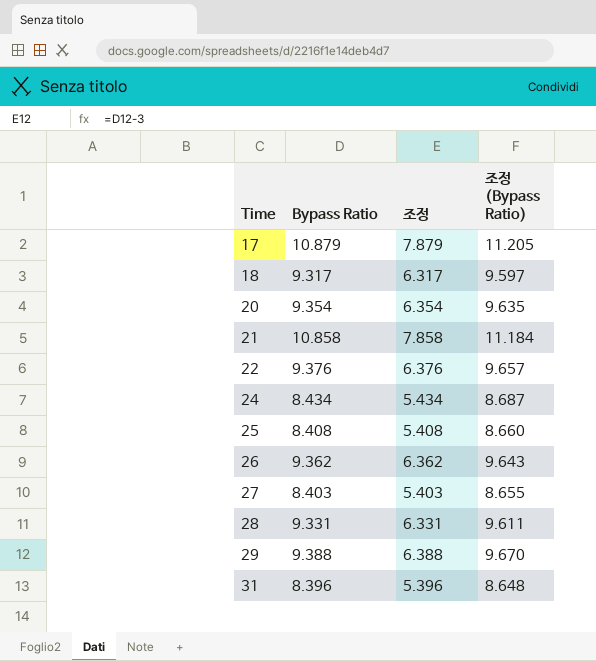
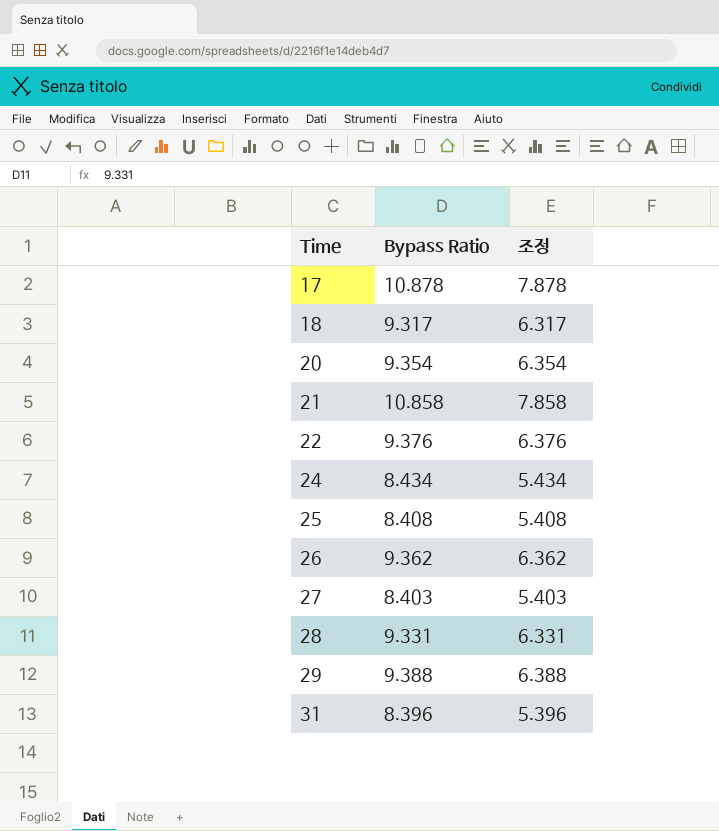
column 조정 (Bypass Ratio) | formula: [Bypass Ratio] * 1.03 -> none
17 | Bypass Ratio: 10.879 -> 10.878
17 | 조정: 7.879 -> 7.878

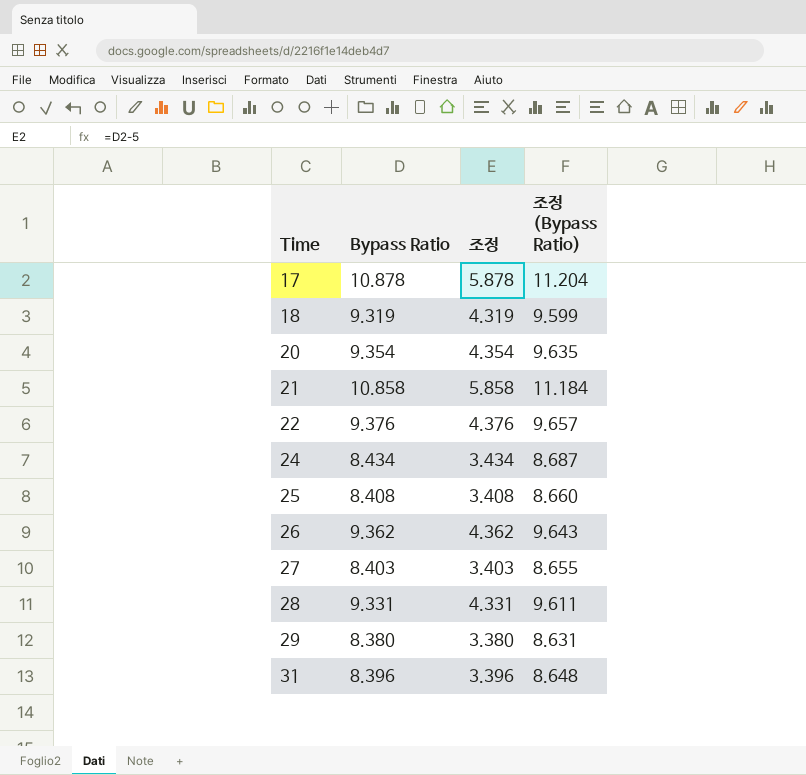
column 조정 | formula: [Bypass Ratio] - 3 -> [Bypass Ratio] - 5
column 조정 (Bypass Ratio) | formula: none -> [Bypass Ratio] * 1.03
18 | Bypass Ratio: 9.317 -> 9.319
29 | Bypass Ratio: 9.388 -> 8.380

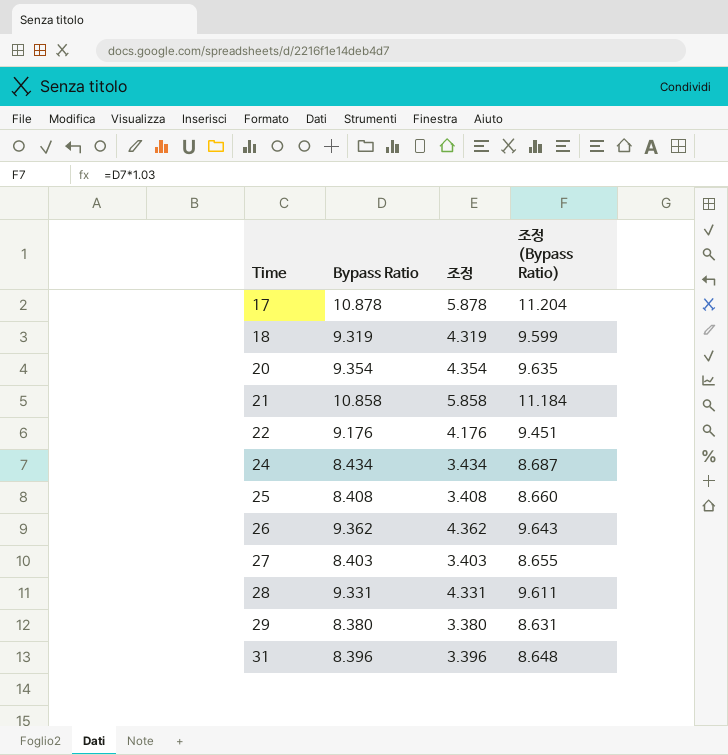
22 | Bypass Ratio: 9.376 -> 9.176
22 | 조정: 4.376 -> 4.176
22 | 조정 (Bypass Ratio): 9.657 -> 9.451

